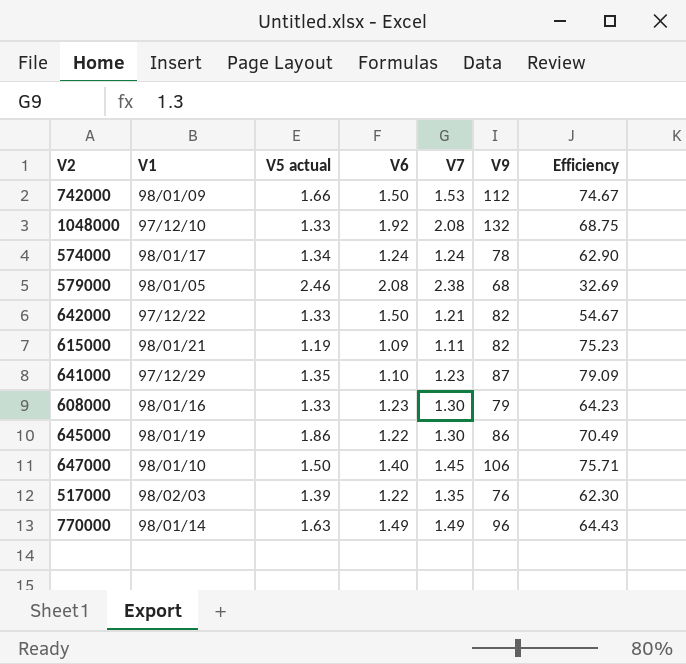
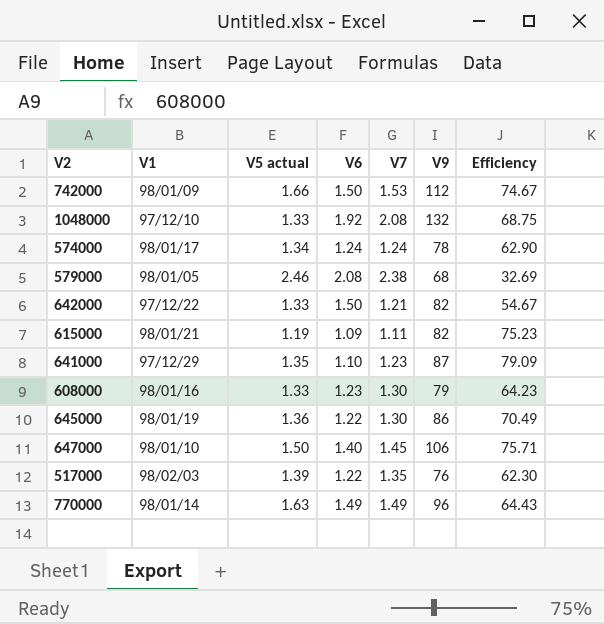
645000 | V5 actual: 1.86 -> 1.36

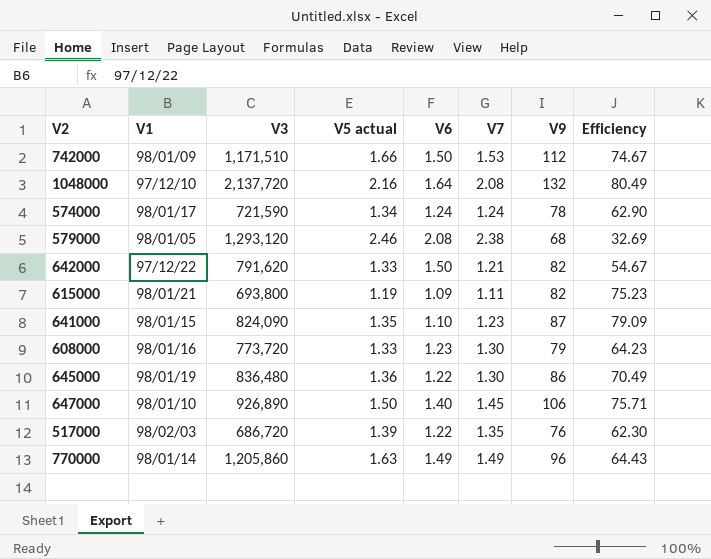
column V3 | position: none -> 3
1048000 | V5 actual: 1.33 -> 2.16
1048000 | V6: 1.92 -> 1.64
1048000 | Efficiency: 68.75 -> 80.49
641000 | V1: 97/12/29 -> 98/01/15

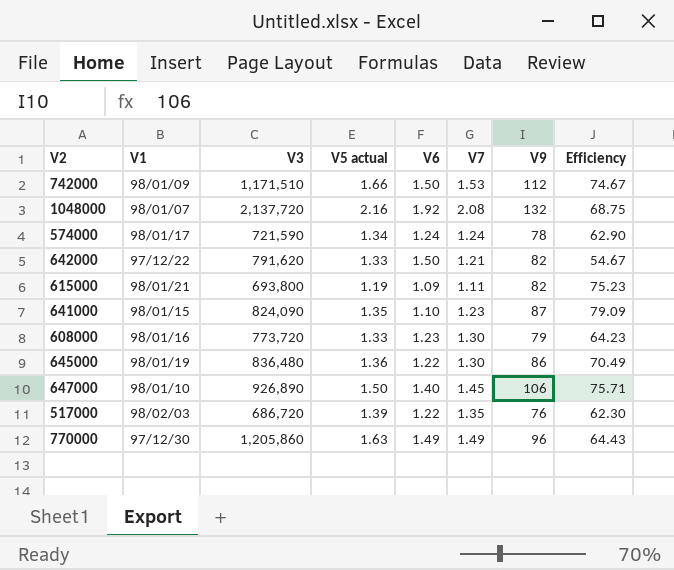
row 579000: 98/01/05 | 1,293,120 | 2.46 | 2.08 | 2.38 | 68 | 32.69 -> none
1048000 | V1: 97/12/10 -> 98/01/07
1048000 | V6: 1.64 -> 1.92
1048000 | Efficiency: 80.49 -> 68.75
770000 | V1: 98/01/14 -> 97/12/30

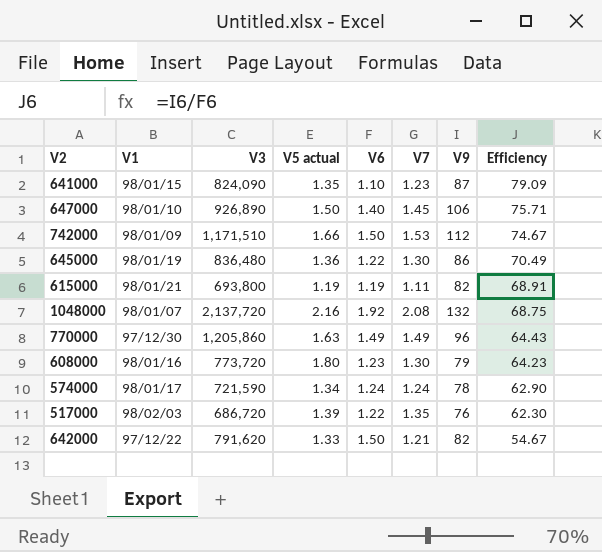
row order: none -> Efficiency descending
615000 | V6: 1.09 -> 1.19
615000 | Efficiency: 75.23 -> 68.91
608000 | V5 actual: 1.33 -> 1.80

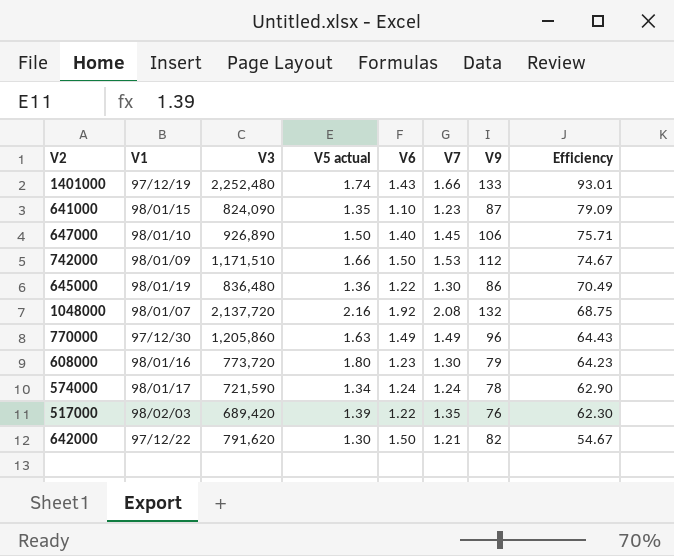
row 615000: 98/01/21 | 693,800 | 1.19 | 1.19 | 1.11 | 82 | 68.91 -> none
row 1401000: none -> 97/12/19 | 2,252,480 | 1.74 | 1.43 | 1.66 | 133 | 93.01
517000 | V3: 686,720 -> 689,420
642000 | V5 actual: 1.33 -> 1.30

